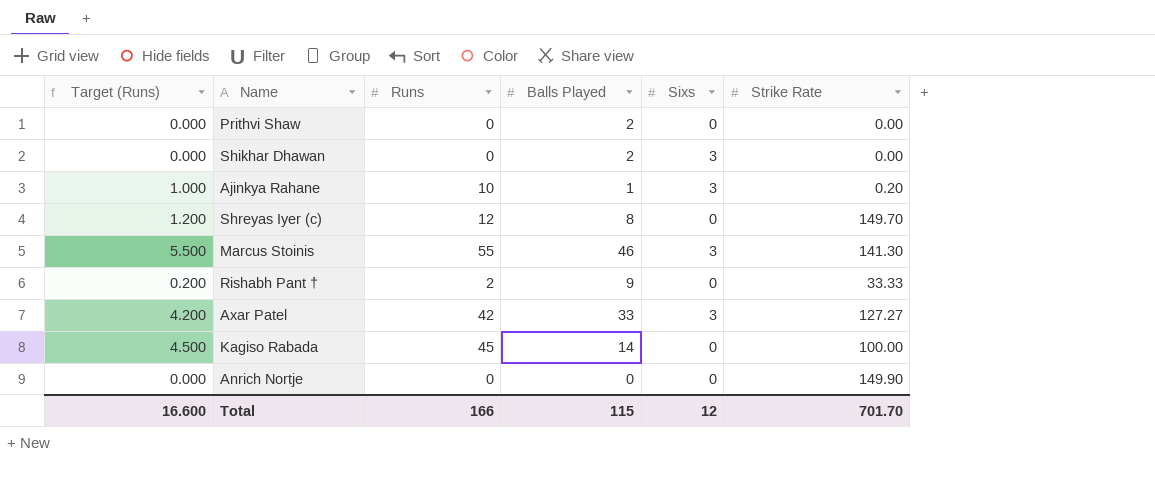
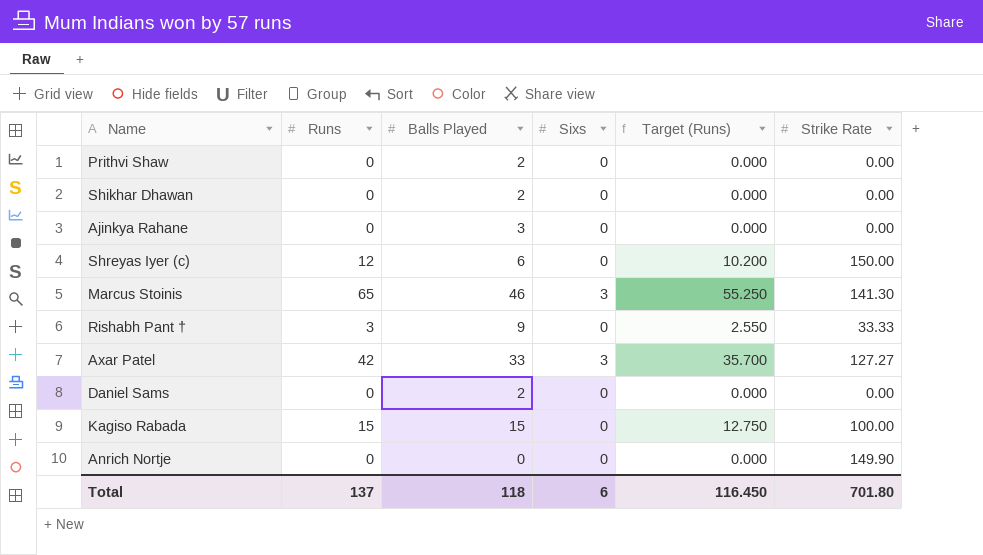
column Target (Runs) | formula: [Runs] * 0.1 -> [Runs] * 0.85
column Target (Runs) | position: 1 -> 5
Shikhar Dhawan | Sixs: 3 -> 0
Ajinkya Rahane | Runs: 10 -> 0
Ajinkya Rahane | Balls Played: 1 -> 3
Ajinkya Rahane | Sixs: 3 -> 0
Ajinkya Rahane | Strike Rate: 0.20 -> 0.00
Shreyas Iyer (c) | Balls Played: 8 -> 6
Shreyas Iyer (c) | Strike Rate: 149.70 -> 150.00
Marcus Stoinis | Runs: 55 -> 65
Rishabh Pant † | Runs: 2 -> 3
row Daniel Sams: none -> 0 | 2 | 0 | 0.000 | 0.00
Kagiso Rabada | Runs: 45 -> 15
Kagiso Rabada | Balls Played: 14 -> 15
Total | Runs: 166 -> 137
Total | Balls Played: 115 -> 118
Total | Sixs: 12 -> 6
Total | Target (Runs): 16.600 -> 116.450
Total | Strike Rate: 701.70 -> 701.80

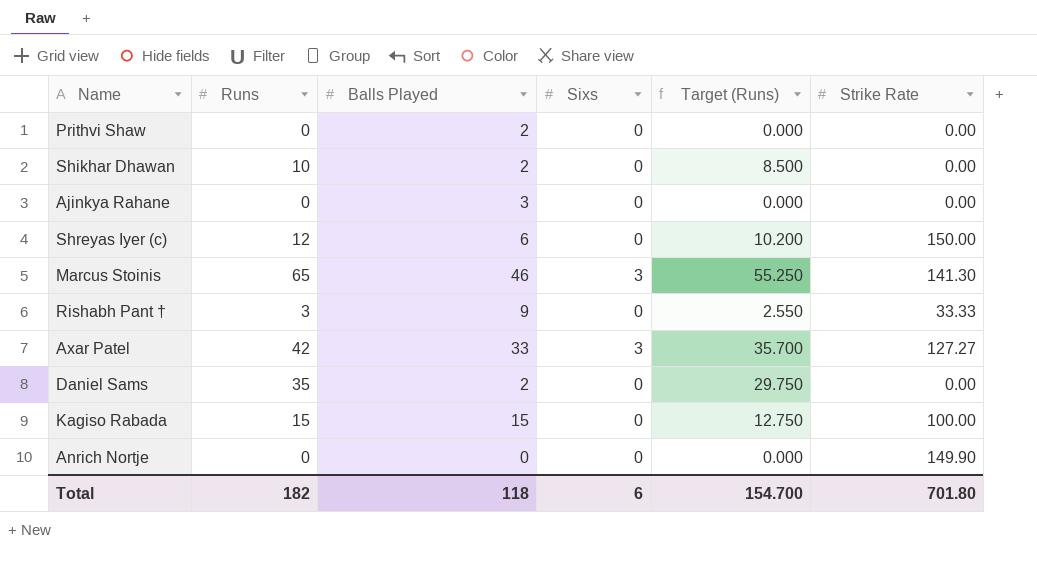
Shikhar Dhawan | Runs: 0 -> 10
Shikhar Dhawan | Target (Runs): 0.000 -> 8.500
Daniel Sams | Runs: 0 -> 35
Daniel Sams | Target (Runs): 0.000 -> 29.750
Total | Runs: 137 -> 182
Total | Target (Runs): 116.450 -> 154.700

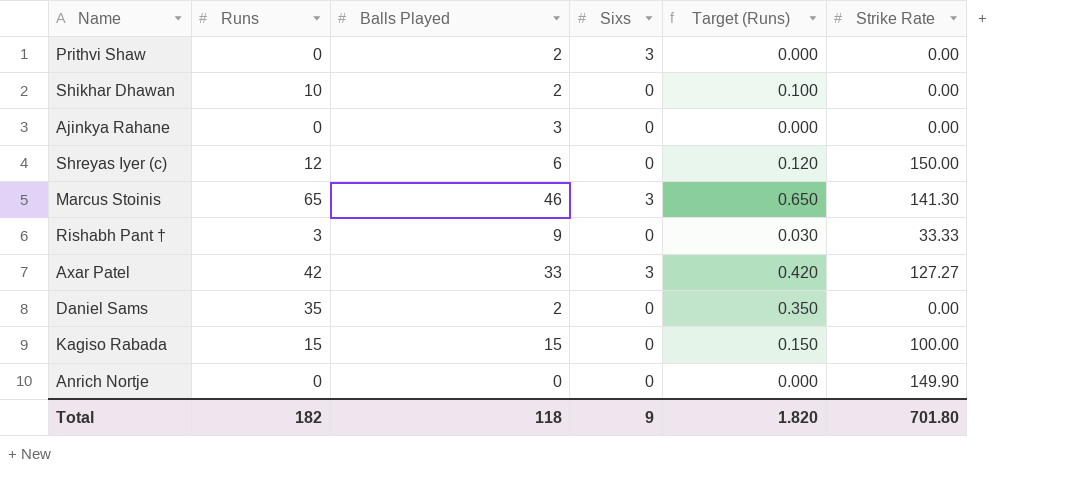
column Target (Runs) | formula: [Runs] * 0.85 -> [Runs] * 0.01
Prithvi Shaw | Sixs: 0 -> 3
Total | Sixs: 6 -> 9
Total | Target (Runs): 154.700 -> 1.820

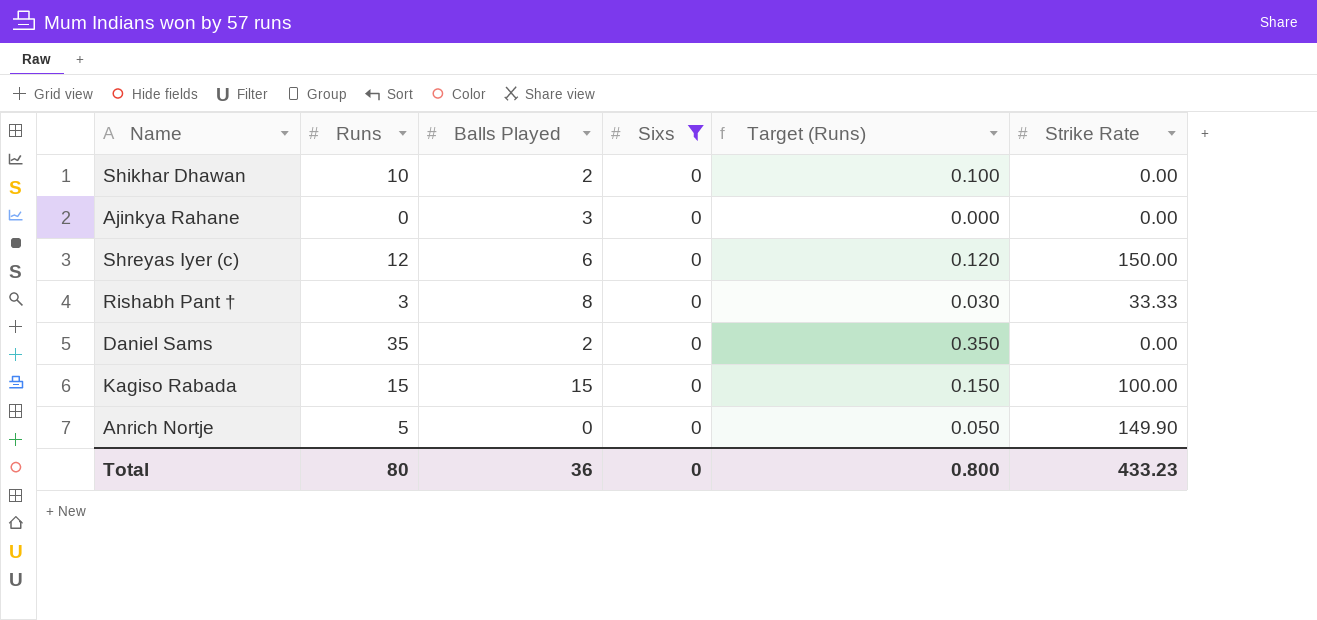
filter: none -> Sixs = 0
Rishabh Pant † | Balls Played: 9 -> 8
Anrich Nortje | Runs: 0 -> 5
Anrich Nortje | Target (Runs): 0.000 -> 0.050
Total | Runs: 182 -> 80
Total | Balls Played: 118 -> 36
Total | Sixs: 9 -> 0
Total | Target (Runs): 1.820 -> 0.800
Total | Strike Rate: 701.80 -> 433.23

